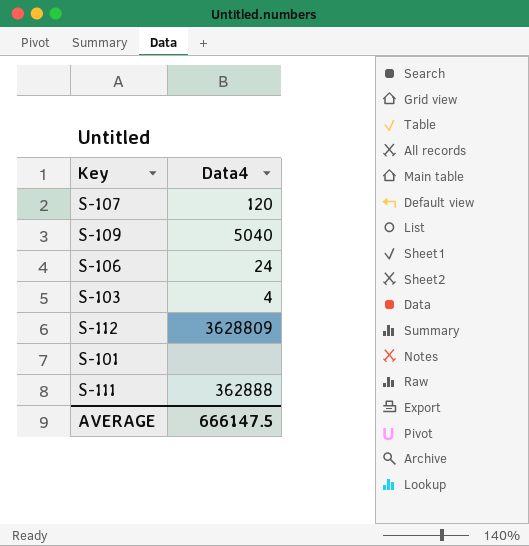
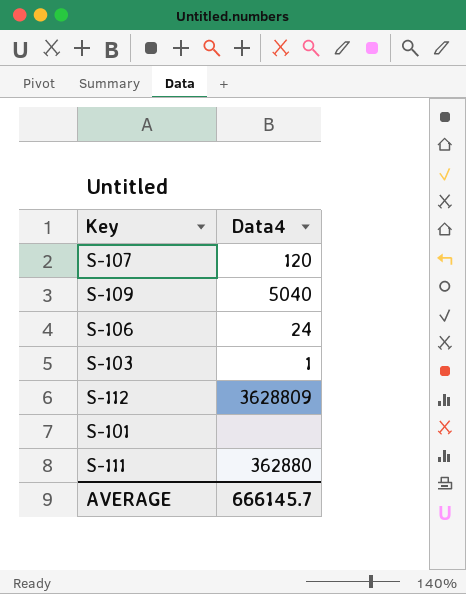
S-103 | Data4: 4 -> 1
S-111 | Data4: 362888 -> 362880
AVERAGE | Data4: 666147.5 -> 666145.7

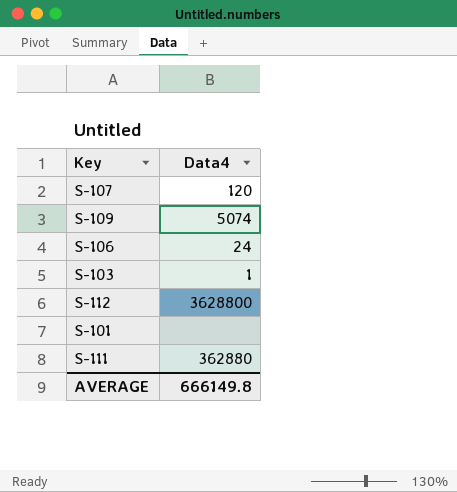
S-109 | Data4: 5040 -> 5074
S-112 | Data4: 3628809 -> 3628800
AVERAGE | Data4: 666145.7 -> 666149.8

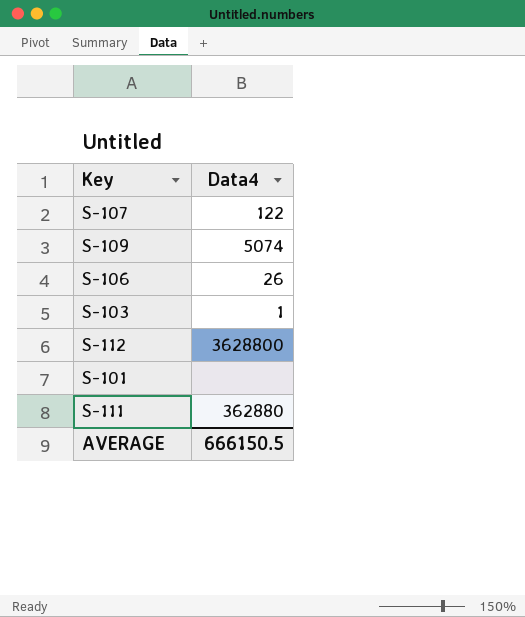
S-107 | Data4: 120 -> 122
S-106 | Data4: 24 -> 26
AVERAGE | Data4: 666149.8 -> 666150.5

